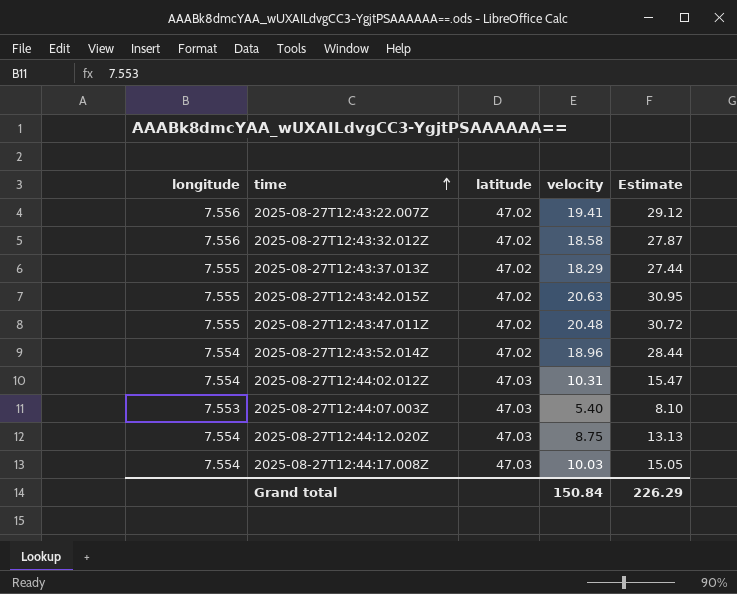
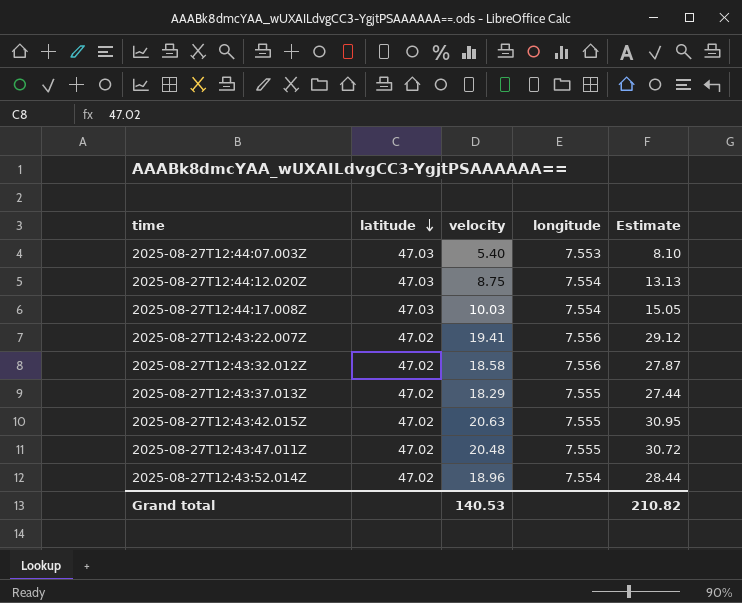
row order: time ascending -> latitude descending
column longitude | position: 1 -> 4
row 2025-08-27T12:44:02.012Z: 7.554 | 47.03 | 10.31 | 15.47 -> none
Grand total | velocity: 150.84 -> 140.53
Grand total | Estimate: 226.29 -> 210.82

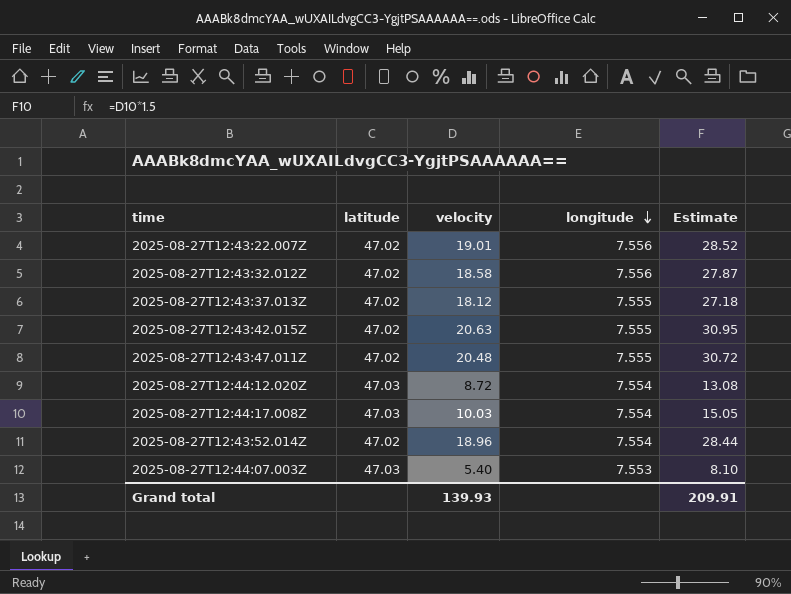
row order: latitude descending -> longitude descending
2025-08-27T12:43:22.007Z | velocity: 19.41 -> 19.01
2025-08-27T12:43:22.007Z | Estimate: 29.12 -> 28.52
2025-08-27T12:43:37.013Z | velocity: 18.29 -> 18.12
2025-08-27T12:43:37.013Z | Estimate: 27.44 -> 27.18
2025-08-27T12:44:12.020Z | velocity: 8.75 -> 8.72
2025-08-27T12:44:12.020Z | Estimate: 13.13 -> 13.08
Grand total | velocity: 140.53 -> 139.93
Grand total | Estimate: 210.82 -> 209.91

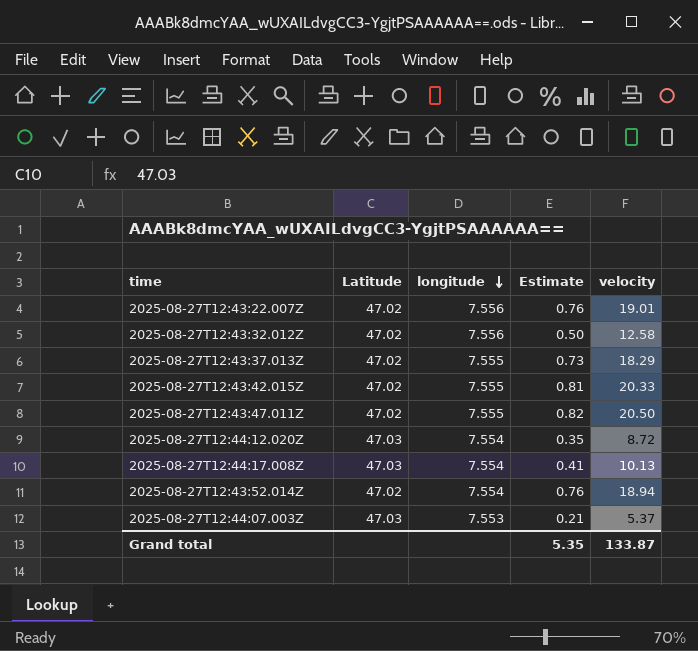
column name: latitude -> Latitude
column Estimate | formula: [velocity] * 1.5 -> [velocity] * 0.04
column velocity | position: 3 -> 5
2025-08-27T12:43:32.012Z | velocity: 18.58 -> 12.58
2025-08-27T12:43:37.013Z | velocity: 18.12 -> 18.29
2025-08-27T12:43:42.015Z | velocity: 20.63 -> 20.33
2025-08-27T12:43:47.011Z | velocity: 20.48 -> 20.50
2025-08-27T12:44:17.008Z | velocity: 10.03 -> 10.13
2025-08-27T12:43:52.014Z | velocity: 18.96 -> 18.94
2025-08-27T12:44:07.003Z | velocity: 5.40 -> 5.37
Grand total | Estimate: 209.91 -> 5.35
Grand total | velocity: 139.93 -> 133.87

